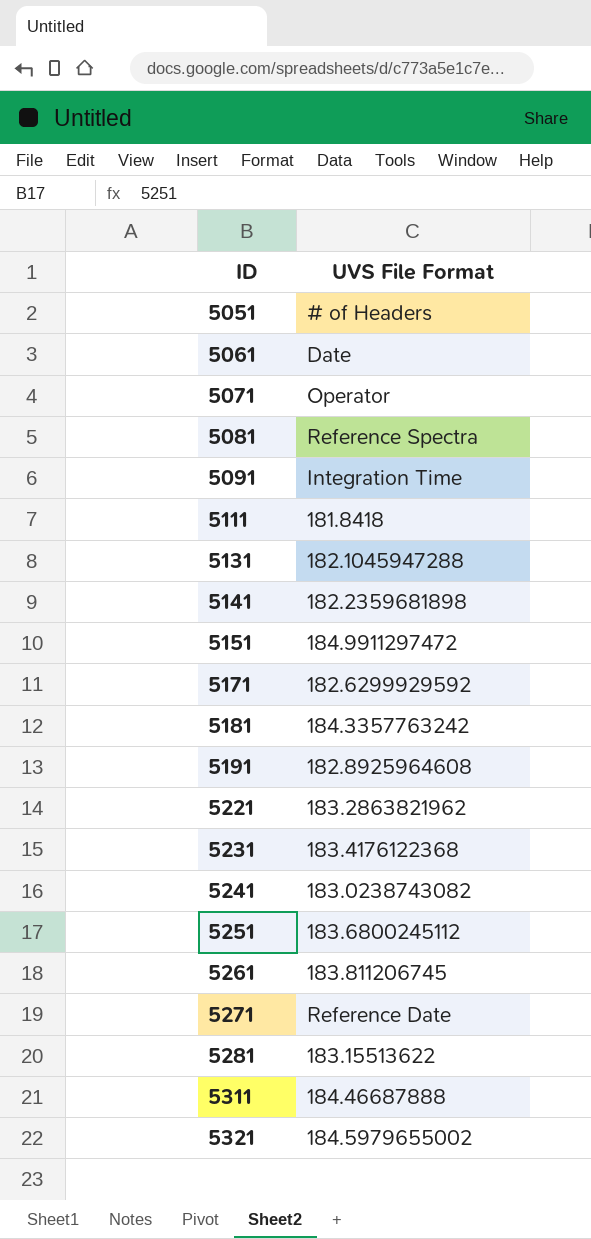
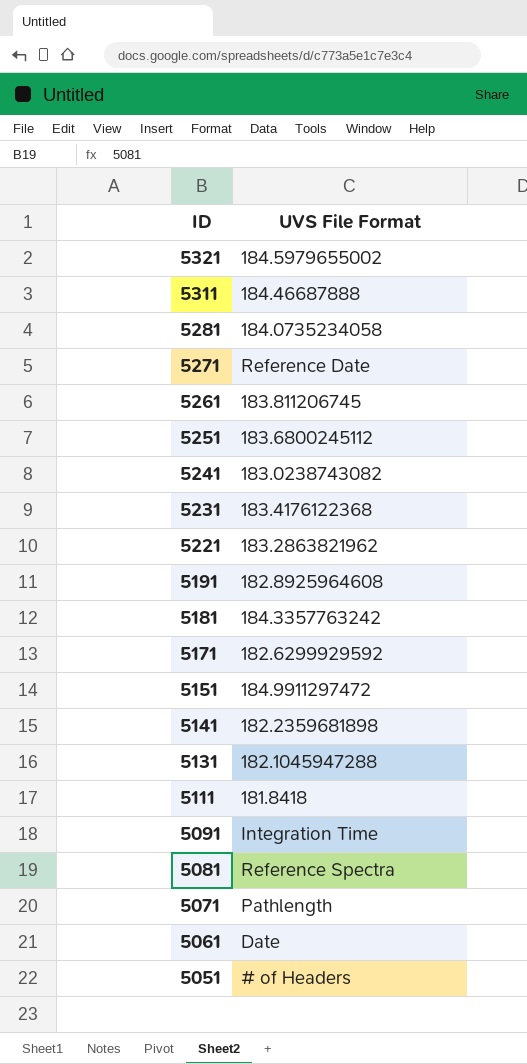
row order: ID ascending -> ID descending
5281 | UVS File Format: 183.15513622 -> 184.0735234058
5071 | UVS File Format: Operator -> Pathlength

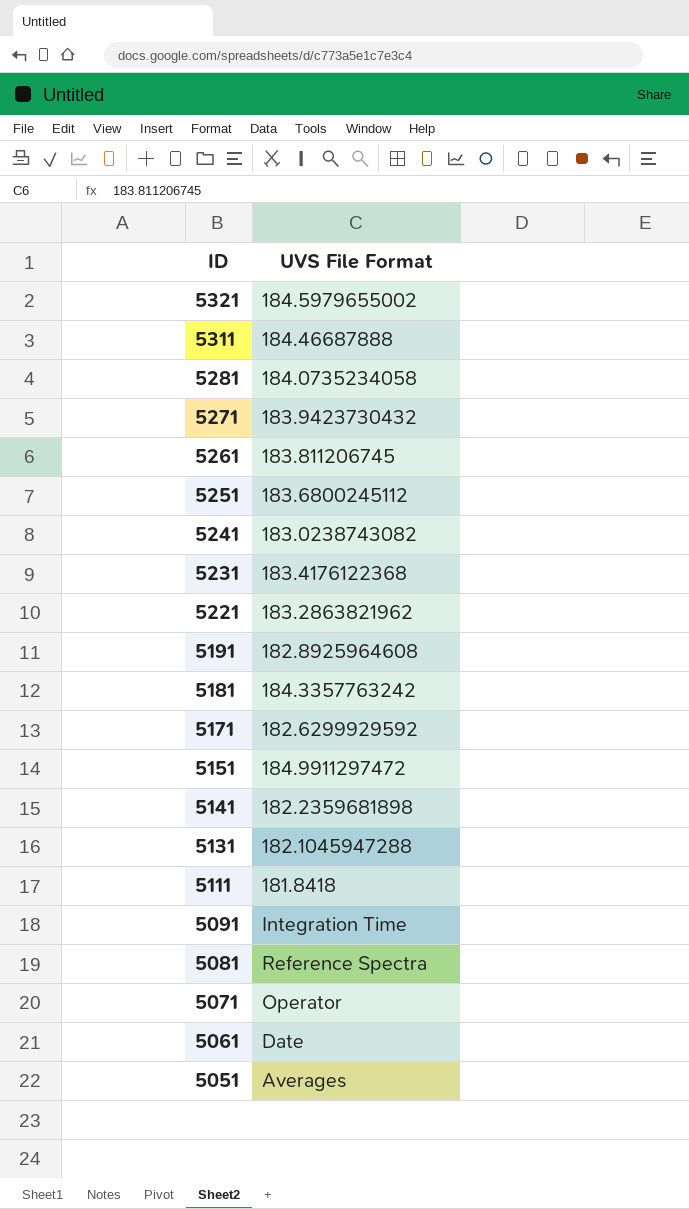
5271 | UVS File Format: Reference Date -> 183.9423730432
5071 | UVS File Format: Pathlength -> Operator
5051 | UVS File Format: # of Headers -> Averages

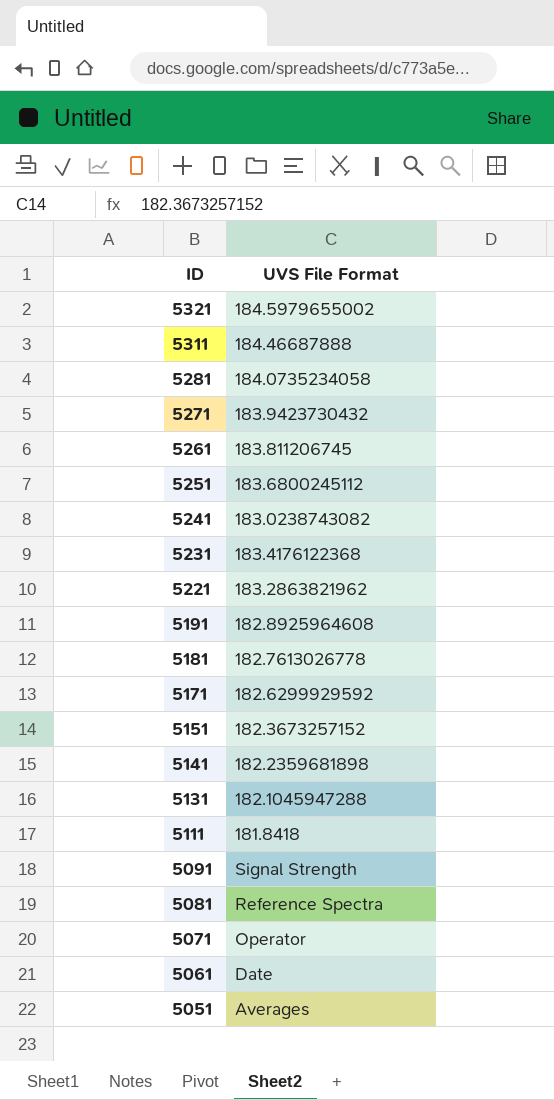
5181 | UVS File Format: 184.3357763242 -> 182.7613026778
5151 | UVS File Format: 184.9911297472 -> 182.3673257152
5091 | UVS File Format: Integration Time -> Signal Strength

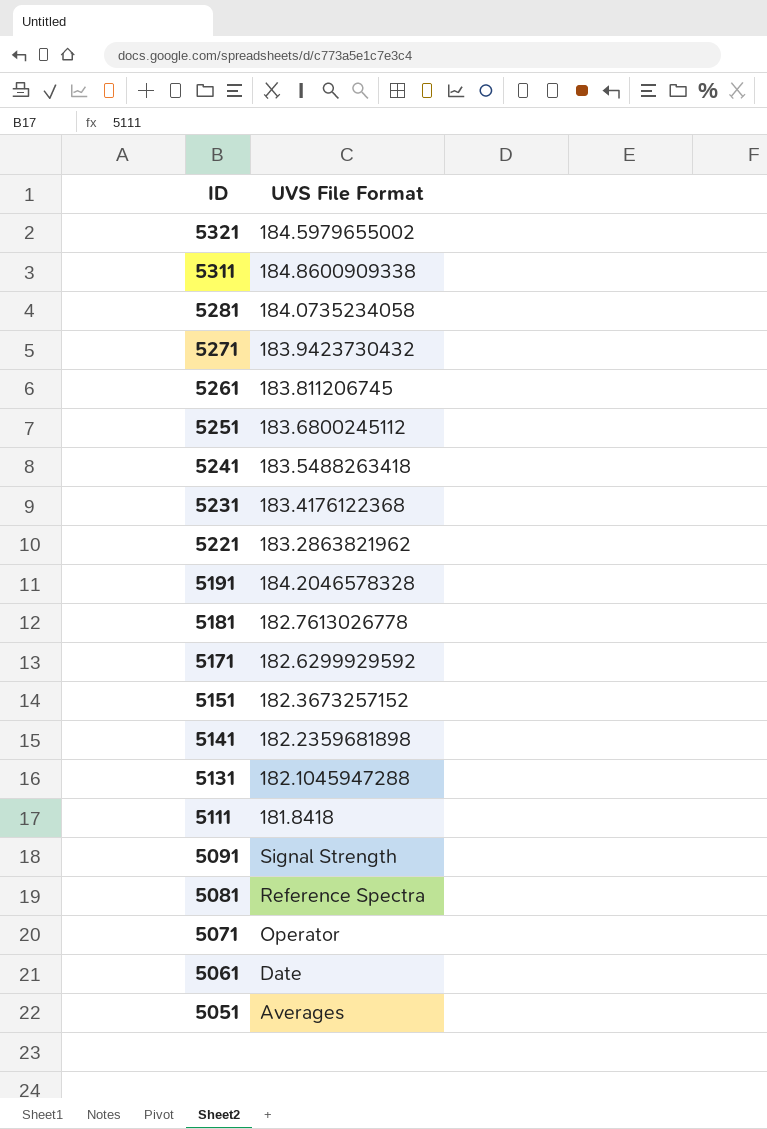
5311 | UVS File Format: 184.46687888 -> 184.8600909338
5241 | UVS File Format: 183.0238743082 -> 183.5488263418
5191 | UVS File Format: 182.8925964608 -> 184.2046578328

